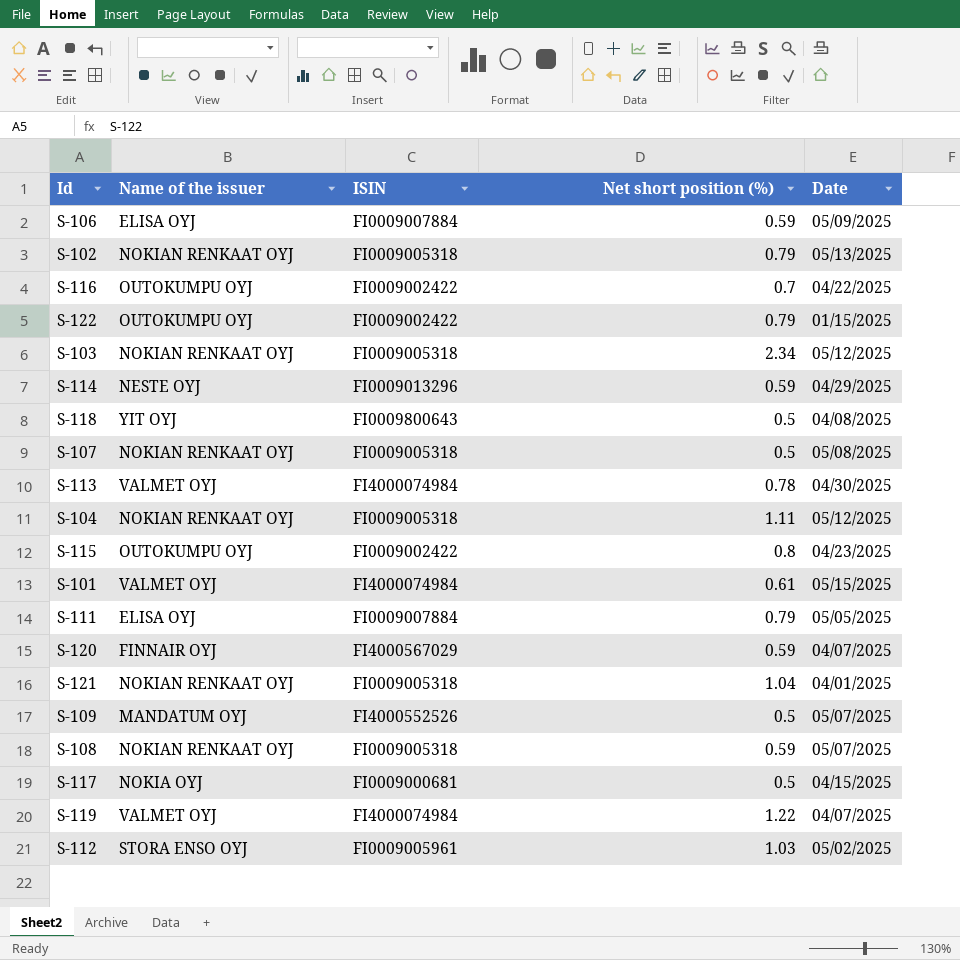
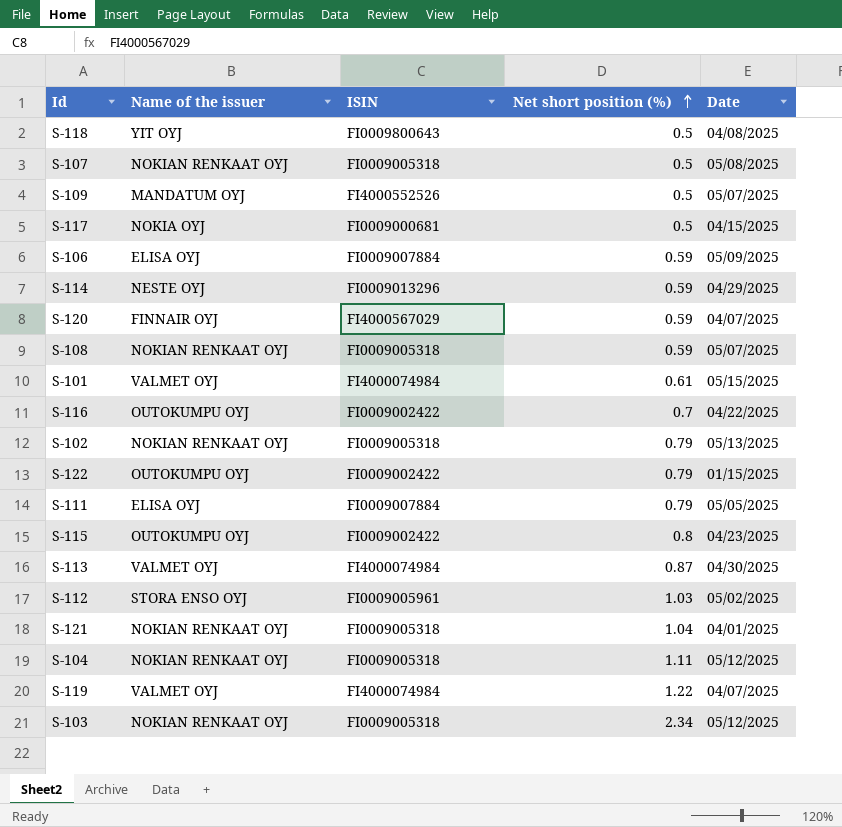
row order: none -> Net short position (%) ascending
S-113 | Net short position (%): 0.78 -> 0.87

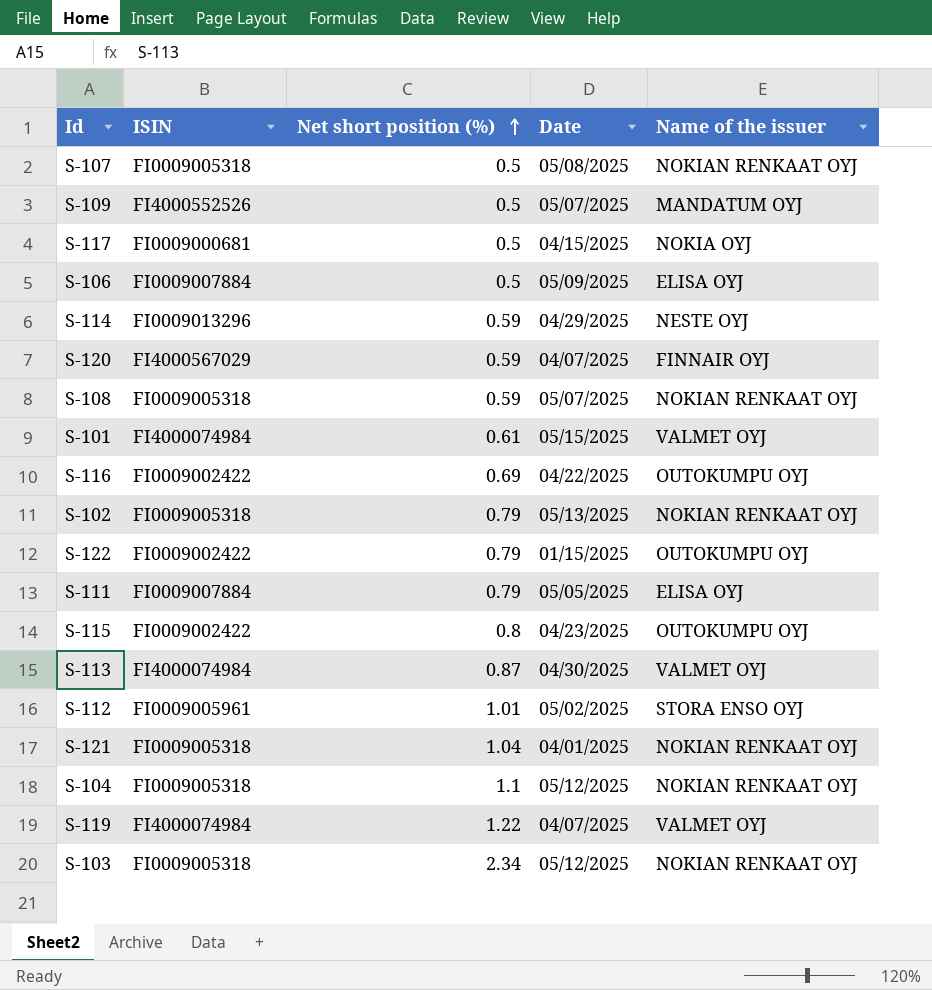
column Name of the issuer | position: 2 -> 5
row S-118: YIT OYJ | FI0009800643 | 0.5 | 04/08/2025 -> none
S-106 | Net short position (%): 0.59 -> 0.5
S-116 | Net short position (%): 0.7 -> 0.69
S-112 | Net short position (%): 1.03 -> 1.01
S-104 | Net short position (%): 1.11 -> 1.1

